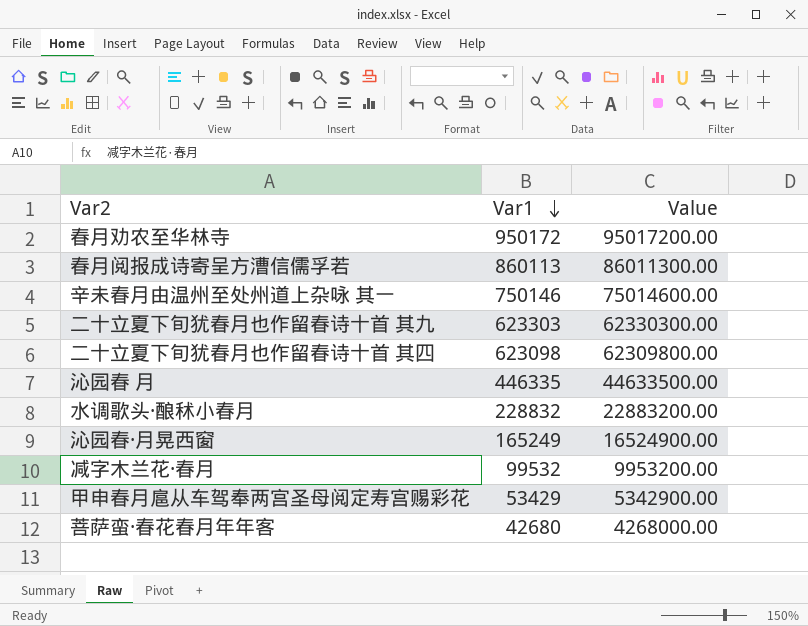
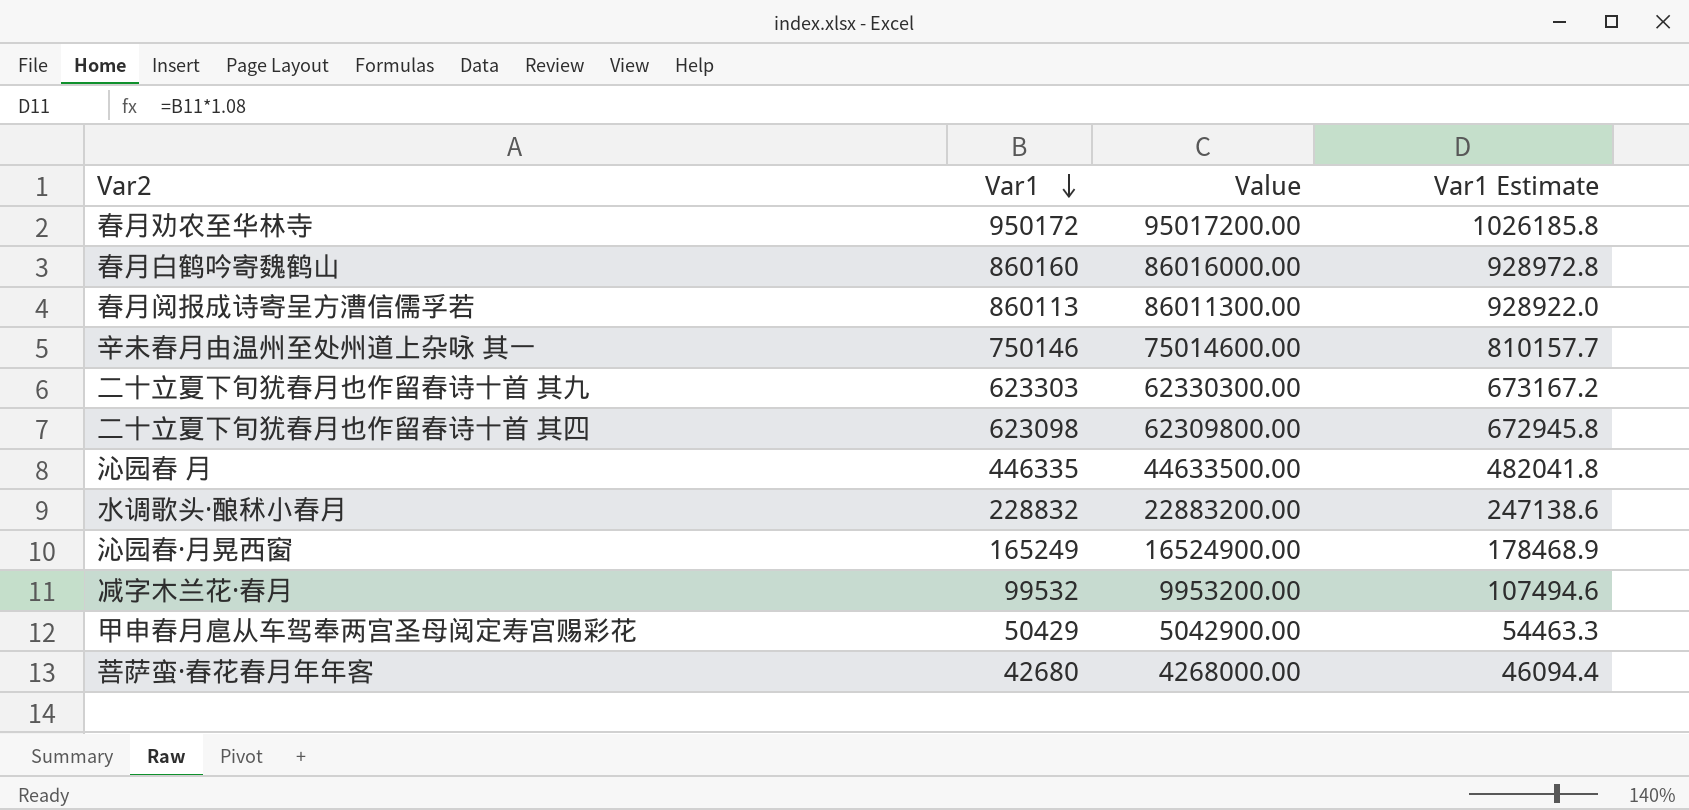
column Var1 Estimate | formula: none -> [Var1] * 1.08
row 春月白鹤吟寄魏鹤山: none -> 860160 | 86016000.00 | 928972.8
甲申春月扈从车驾奉两宫圣母阅定寿宫赐彩花 | Var1: 53429 -> 50429
甲申春月扈从车驾奉两宫圣母阅定寿宫赐彩花 | Value: 5342900.00 -> 5042900.00

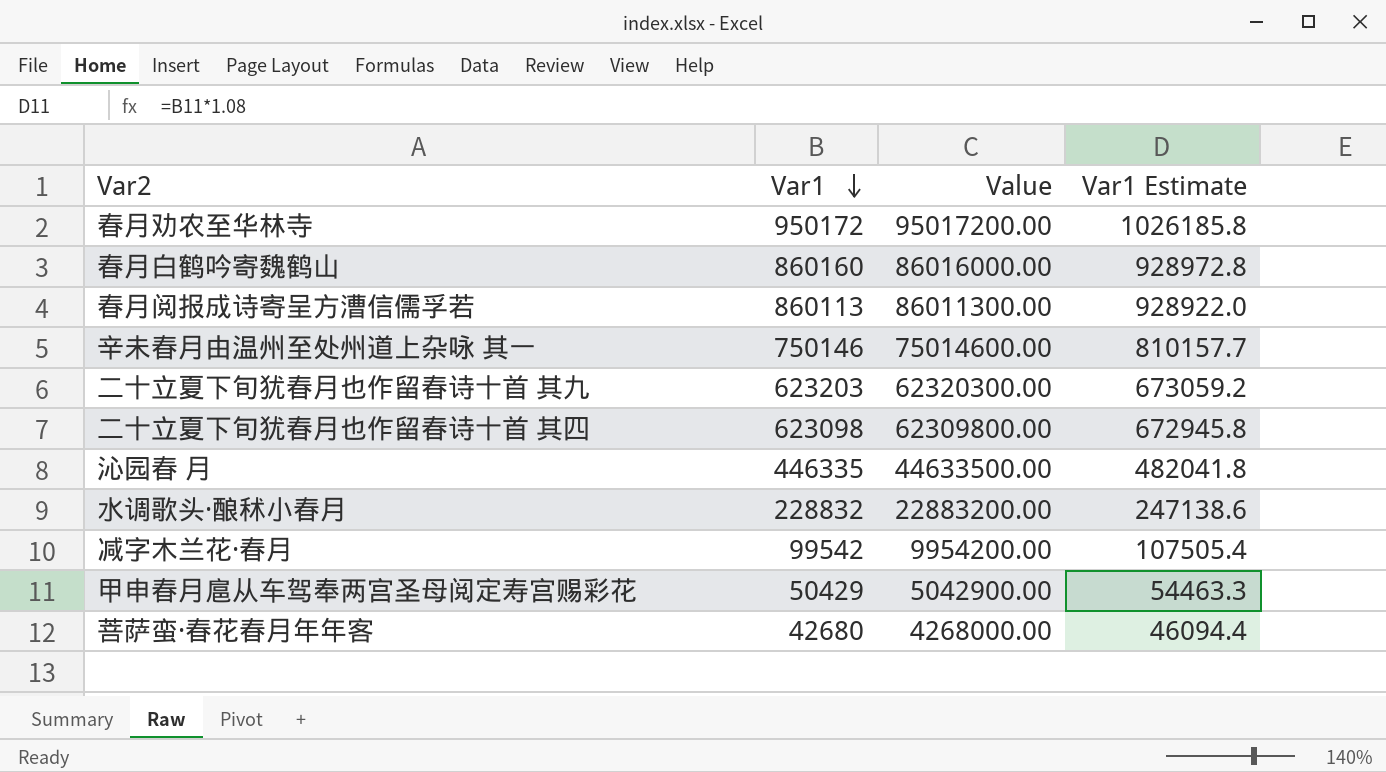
row 沁园春·月晃西窗: 165249 | 16524900.00 | 178468.9 -> none
二十立夏下旬犹春月也作留春诗十首 其九 | Var1: 623303 -> 623203
二十立夏下旬犹春月也作留春诗十首 其九 | Value: 62330300.00 -> 62320300.00
二十立夏下旬犹春月也作留春诗十首 其九 | Var1 Estimate: 673167.2 -> 673059.2
减字木兰花·春月 | Var1: 99532 -> 99542
减字木兰花·春月 | Value: 9953200.00 -> 9954200.00
减字木兰花·春月 | Var1 Estimate: 107494.6 -> 107505.4

